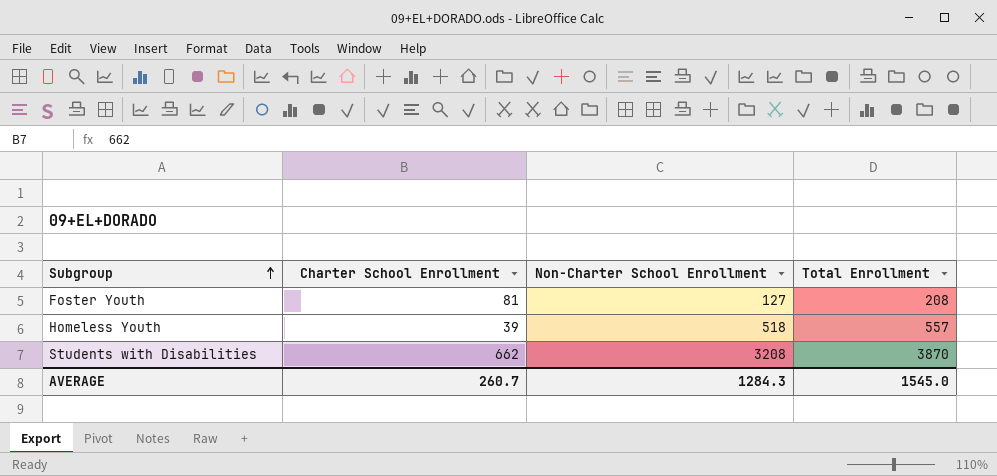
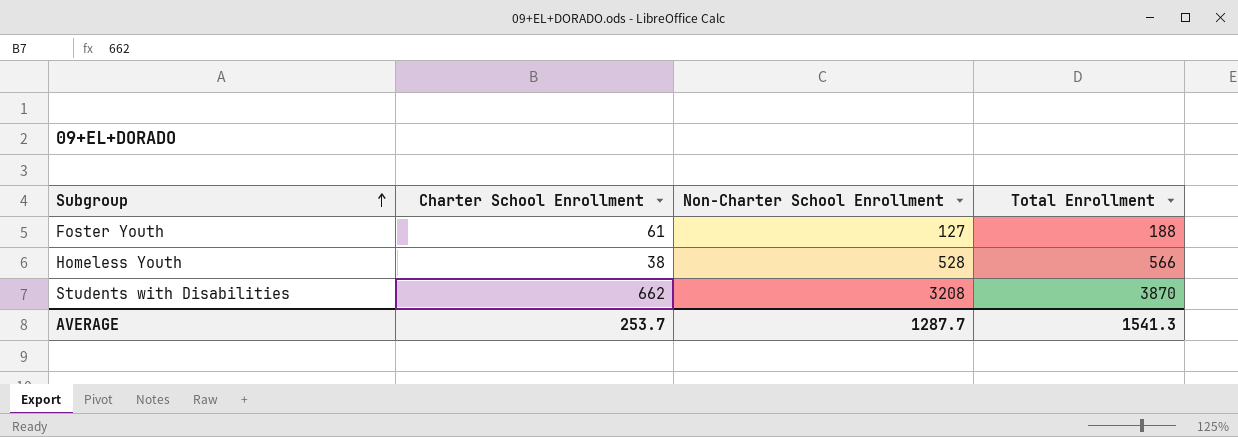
Foster Youth | Charter School Enrollment: 81 -> 61
Foster Youth | Total Enrollment: 208 -> 188
Homeless Youth | Charter School Enrollment: 39 -> 38
Homeless Youth | Non-Charter School Enrollment: 518 -> 528
Homeless Youth | Total Enrollment: 557 -> 566
AVERAGE | Charter School Enrollment: 260.7 -> 253.7
AVERAGE | Non-Charter School Enrollment: 1284.3 -> 1287.7
AVERAGE | Total Enrollment: 1545.0 -> 1541.3

